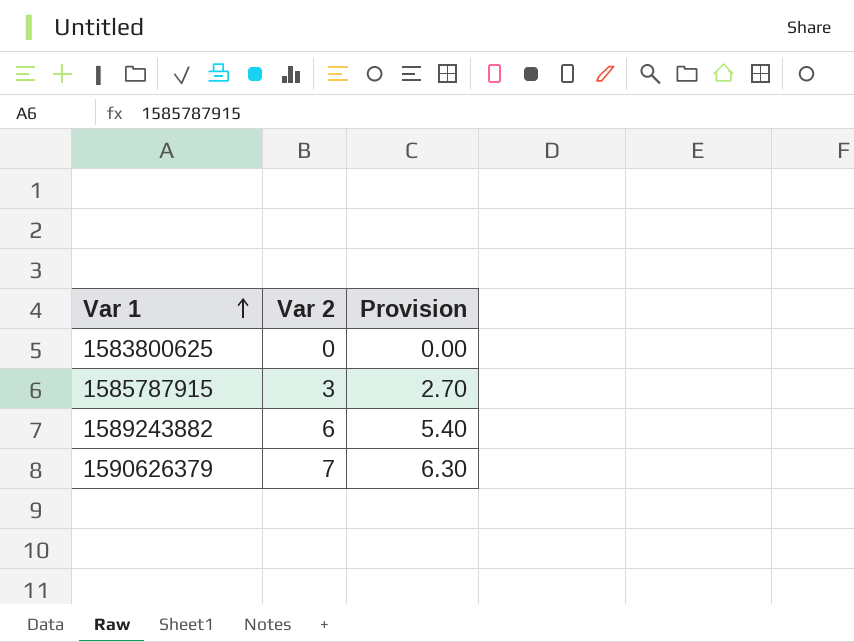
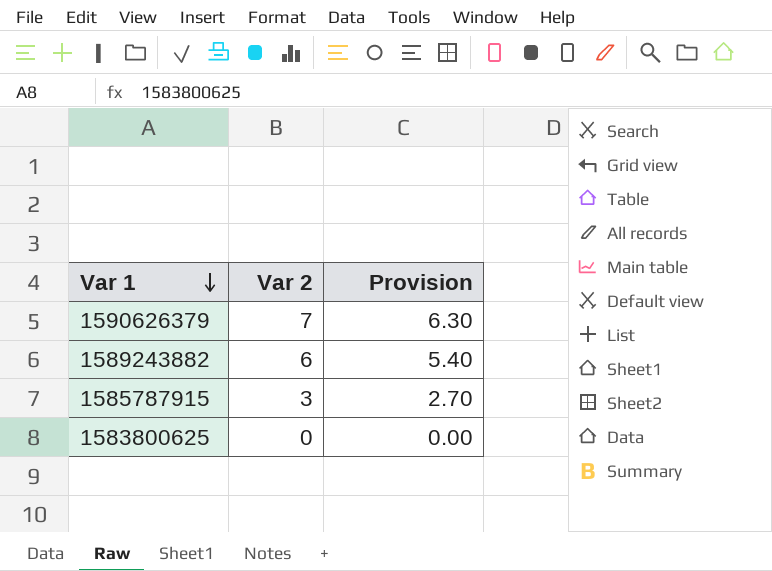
row order: Var 1 ascending -> Var 1 descending

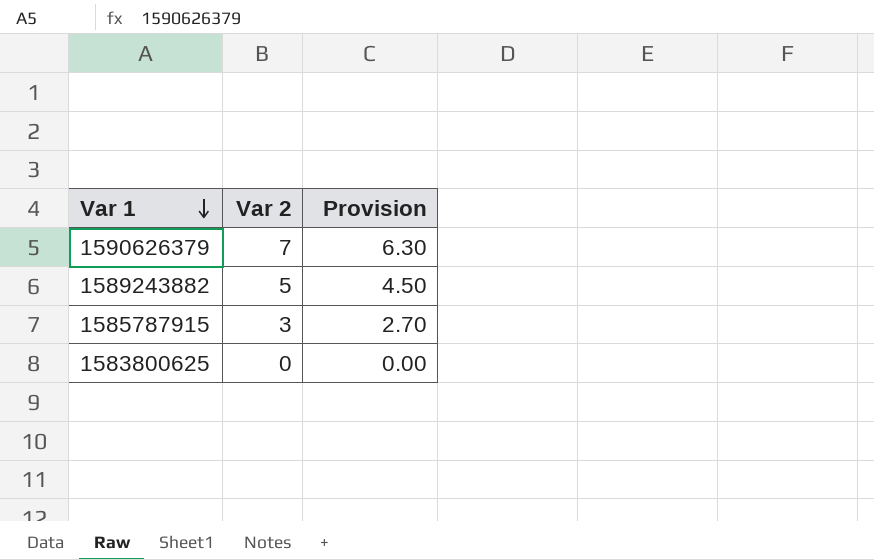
1589243882 | Var 2: 6 -> 5
1589243882 | Provision: 5.40 -> 4.50

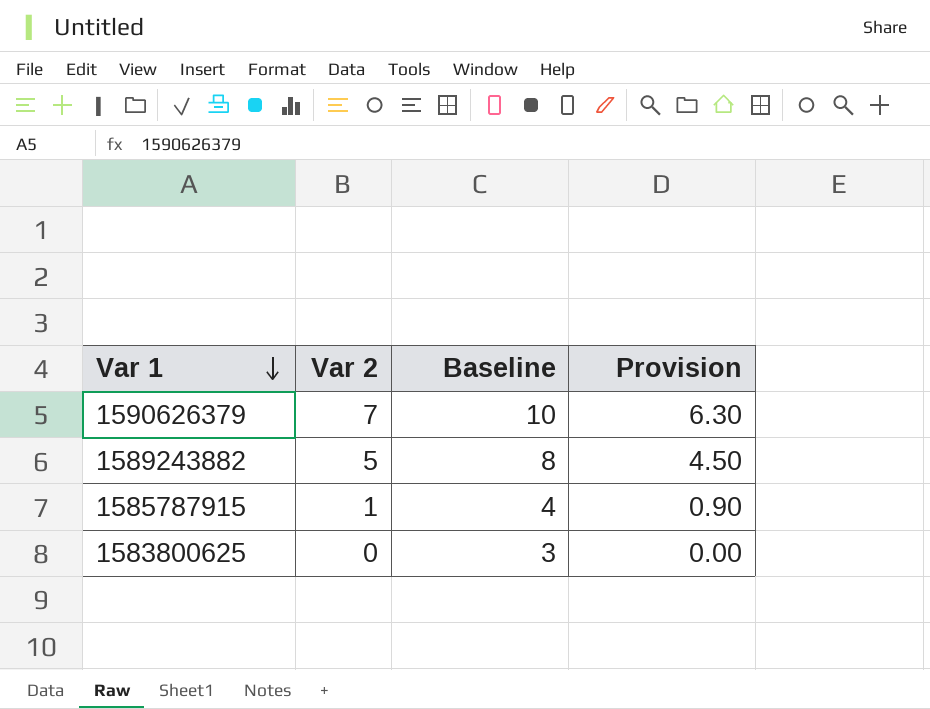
column Baseline | formula: none -> [Var 2] + 3
1585787915 | Var 2: 3 -> 1
1585787915 | Provision: 2.70 -> 0.90

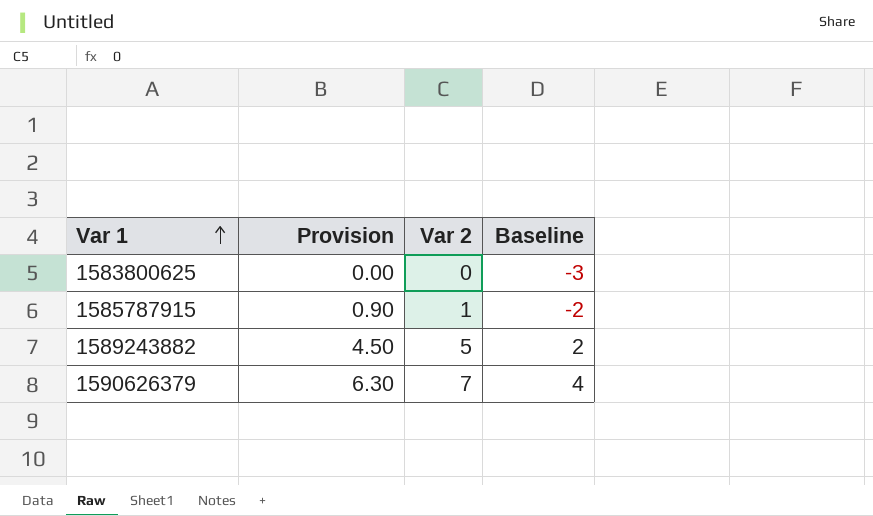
row order: Var 1 descending -> Var 1 ascending
column Provision | position: 4 -> 2
column Baseline | formula: [Var 2] + 3 -> [Var 2] - 3

